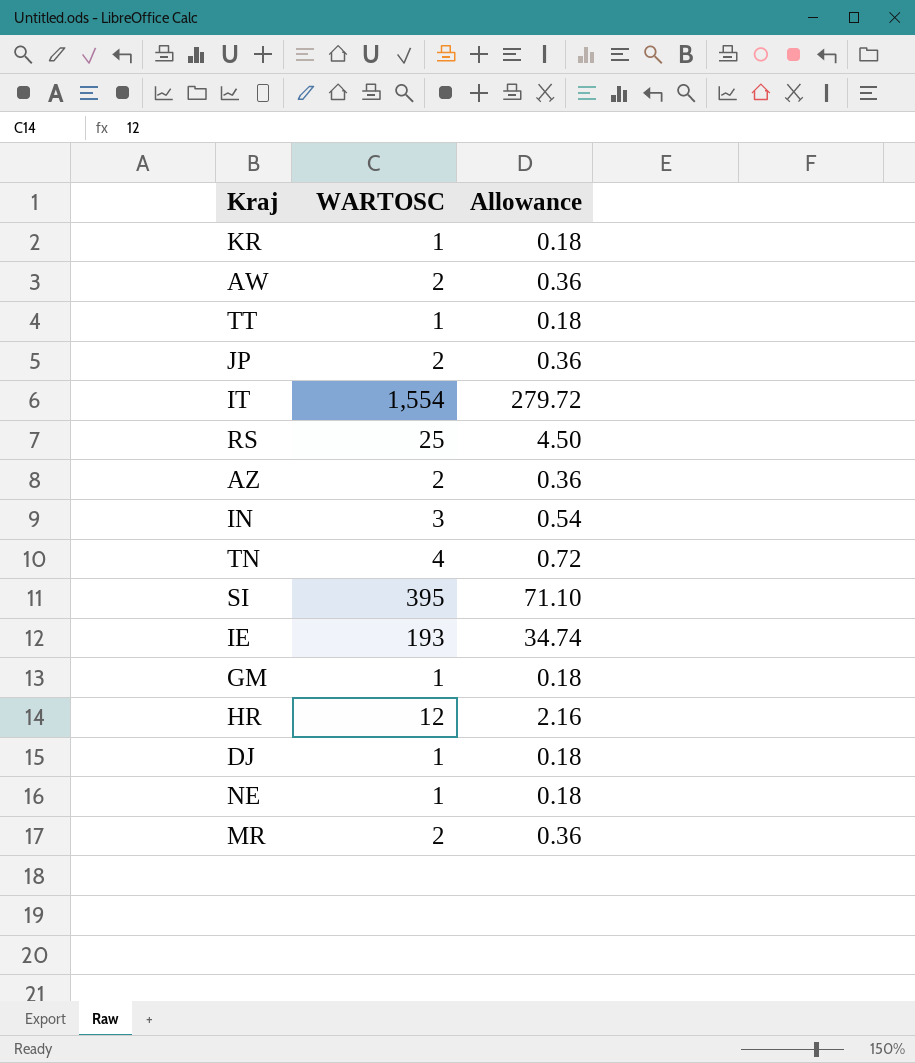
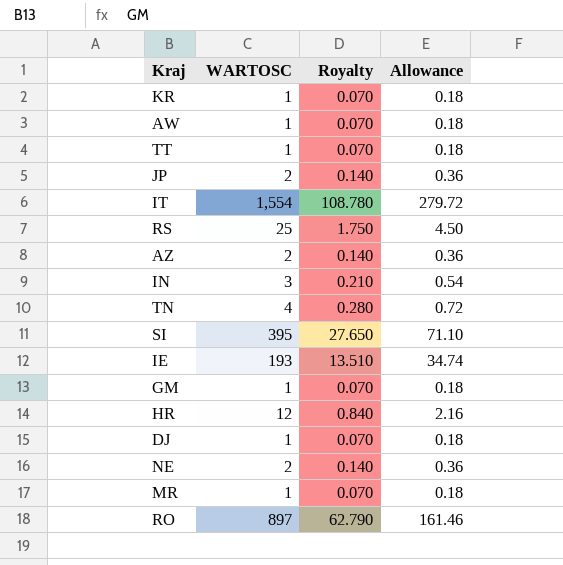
column Royalty | formula: none -> [WARTOSC] * 0.07
AW | WARTOSC: 2 -> 1
AW | Allowance: 0.36 -> 0.18
NE | WARTOSC: 1 -> 2
NE | Allowance: 0.18 -> 0.36
MR | WARTOSC: 2 -> 1
MR | Allowance: 0.36 -> 0.18
row RO: none -> 897 | 62.790 | 161.46

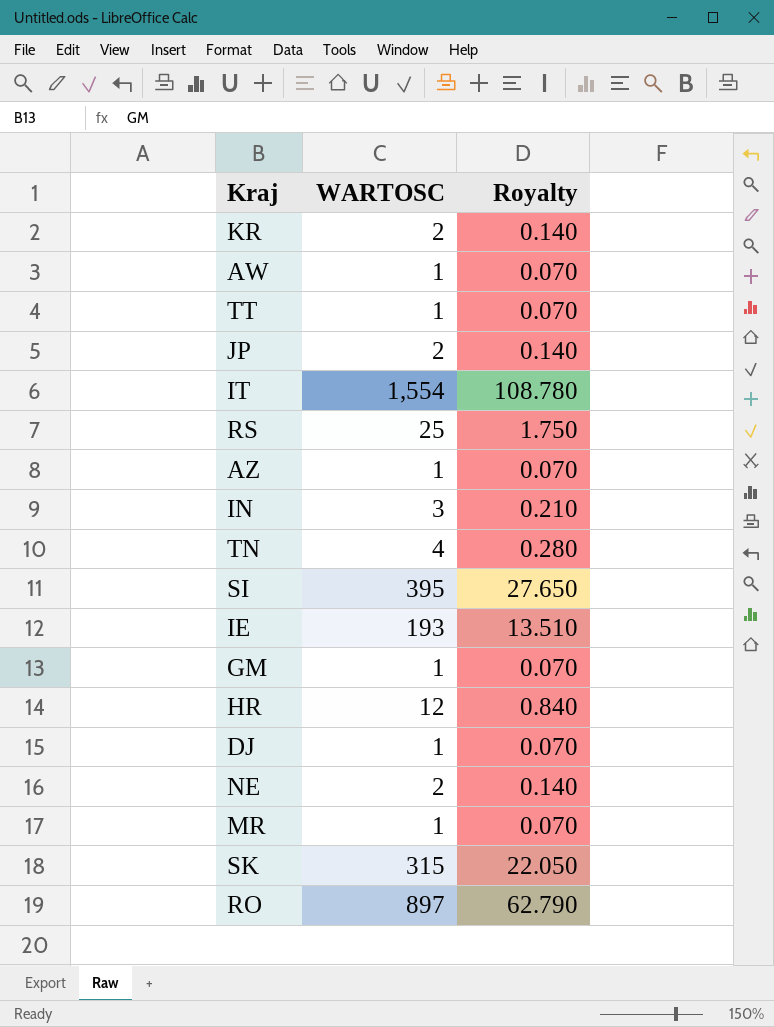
column Allowance | formula: [WARTOSC] * 0.18 -> none
KR | WARTOSC: 1 -> 2
KR | Royalty: 0.070 -> 0.140
AZ | WARTOSC: 2 -> 1
AZ | Royalty: 0.140 -> 0.070
row SK: none -> 315 | 22.050

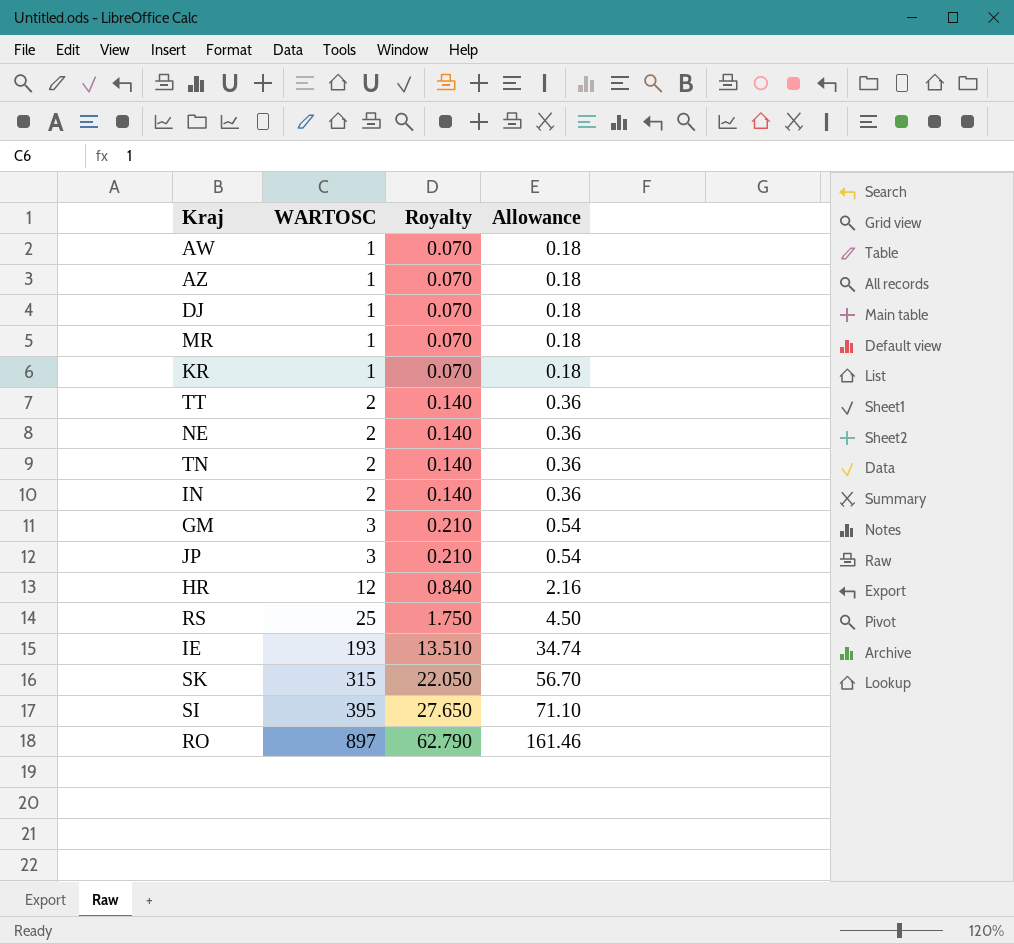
row order: none -> WARTOSC ascending
column Allowance | formula: none -> [WARTOSC] * 0.18
row IT: 1,554 | 108.780 -> none
KR | WARTOSC: 2 -> 1
KR | Royalty: 0.140 -> 0.070
TT | WARTOSC: 1 -> 2
TT | Royalty: 0.070 -> 0.140
TN | WARTOSC: 4 -> 2
TN | Royalty: 0.280 -> 0.140
IN | WARTOSC: 3 -> 2
IN | Royalty: 0.210 -> 0.140
GM | WARTOSC: 1 -> 3
GM | Royalty: 0.070 -> 0.210
JP | WARTOSC: 2 -> 3
JP | Royalty: 0.140 -> 0.210

